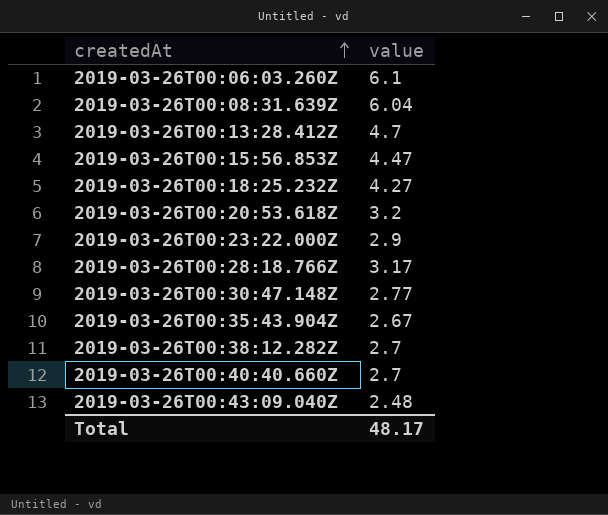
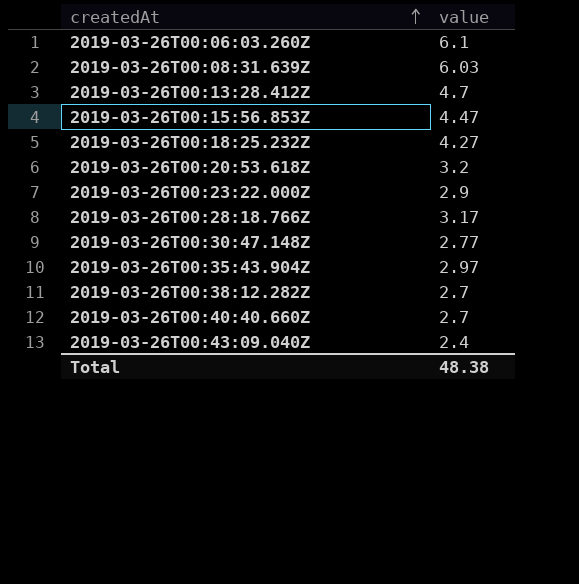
2019-03-26T00:08:31.639Z | value: 6.04 -> 6.03
2019-03-26T00:35:43.904Z | value: 2.67 -> 2.97
2019-03-26T00:43:09.040Z | value: 2.48 -> 2.4
Total | value: 48.17 -> 48.38

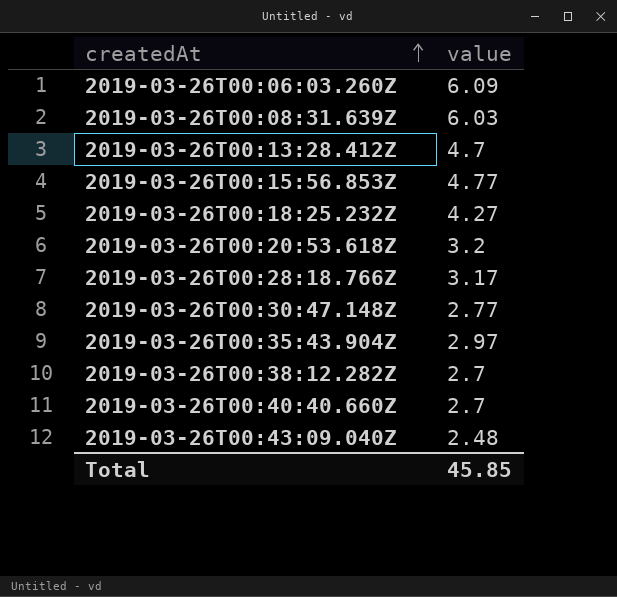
row 2019-03-26T00:23:22.000Z: 2.9 -> none
2019-03-26T00:06:03.260Z | value: 6.1 -> 6.09
2019-03-26T00:15:56.853Z | value: 4.47 -> 4.77
2019-03-26T00:43:09.040Z | value: 2.4 -> 2.48
Total | value: 48.38 -> 45.85

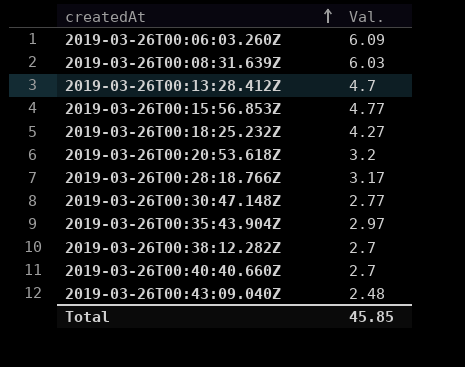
column name: value -> Val.

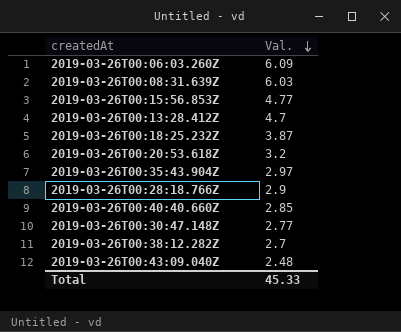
row order: createdAt ascending -> Val. descending
2019-03-26T00:18:25.232Z | Val.: 4.27 -> 3.87
2019-03-26T00:28:18.766Z | Val.: 3.17 -> 2.9
2019-03-26T00:40:40.660Z | Val.: 2.7 -> 2.85
Total | Val.: 45.85 -> 45.33

